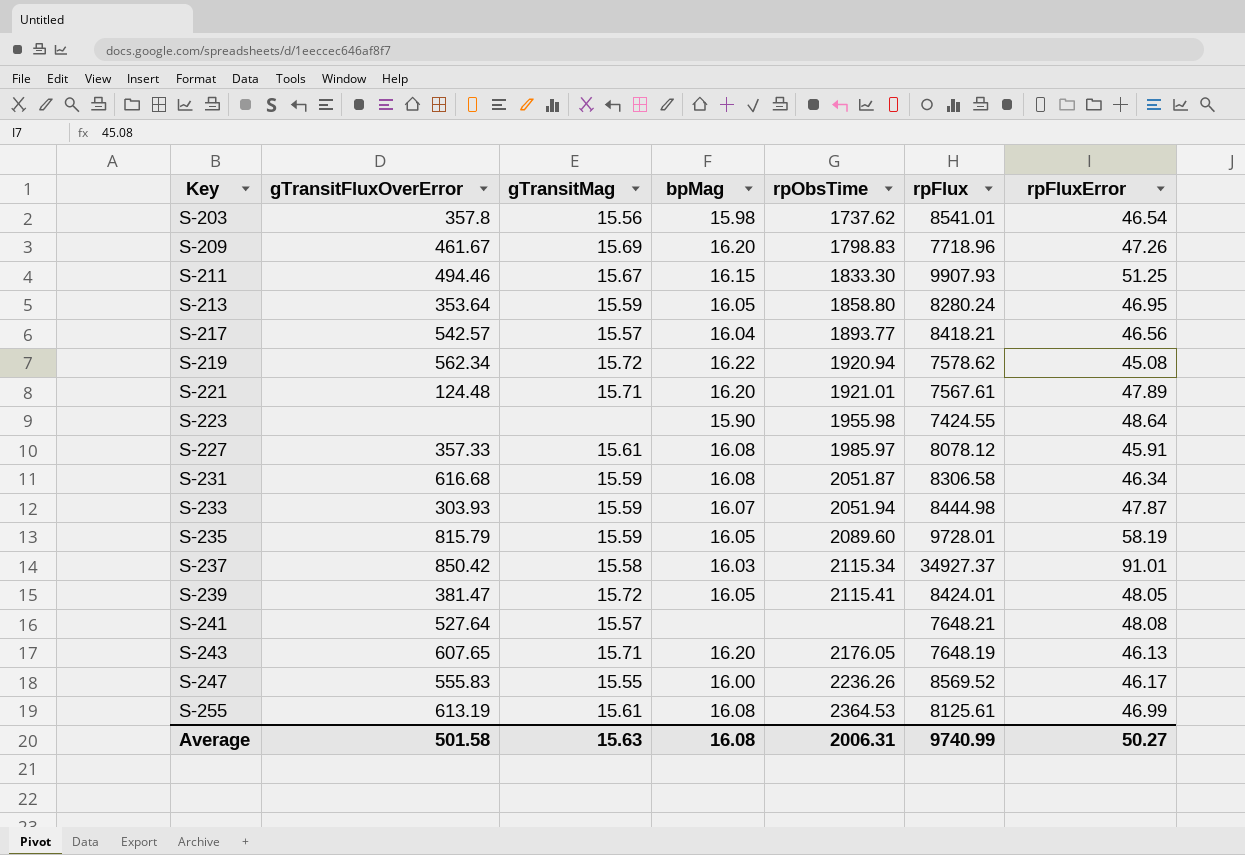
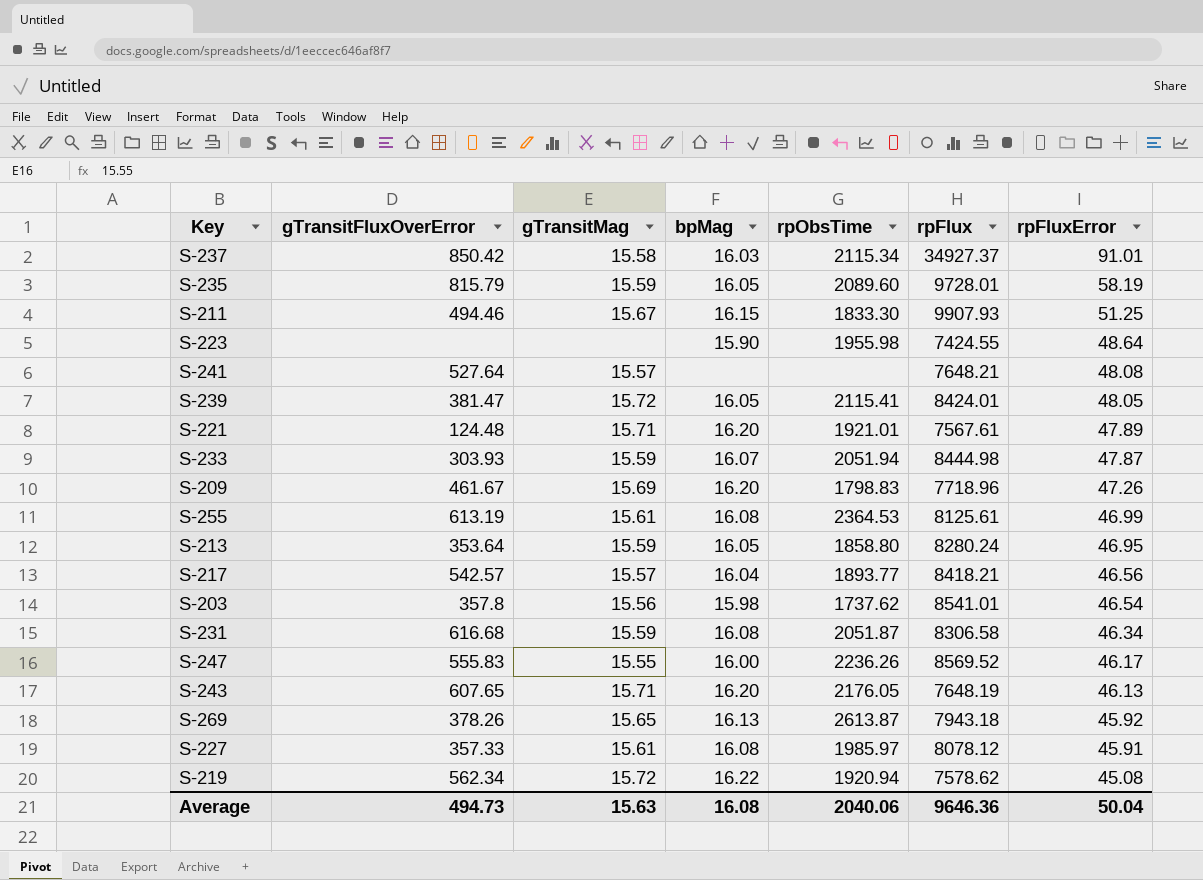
row order: Key ascending -> rpFluxError descending
row S-269: none -> 378.26 | 15.65 | 16.13 | 2613.87 | 7943.18 | 45.92
Average | gTransitFluxOverError: 501.58 -> 494.73
Average | rpObsTime: 2006.31 -> 2040.06
Average | rpFlux: 9740.99 -> 9646.36
Average | rpFluxError: 50.27 -> 50.04

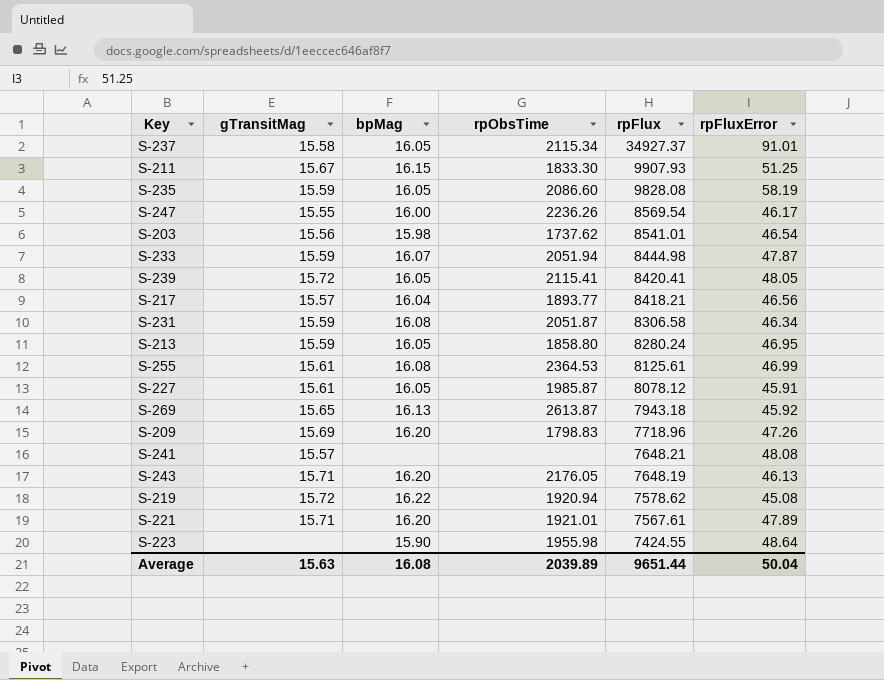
row order: rpFluxError descending -> rpFlux descending
column gTransitFluxOverError | position: 2 -> none
S-237 | bpMag: 16.03 -> 16.05
S-235 | rpObsTime: 2089.60 -> 2086.60
S-235 | rpFlux: 9728.01 -> 9828.08
S-247 | rpFlux: 8569.52 -> 8569.54
S-239 | rpFlux: 8424.01 -> 8420.41
S-227 | bpMag: 16.08 -> 16.05
S-227 | rpObsTime: 1985.97 -> 1985.87
Average | rpObsTime: 2040.06 -> 2039.89
Average | rpFlux: 9646.36 -> 9651.44

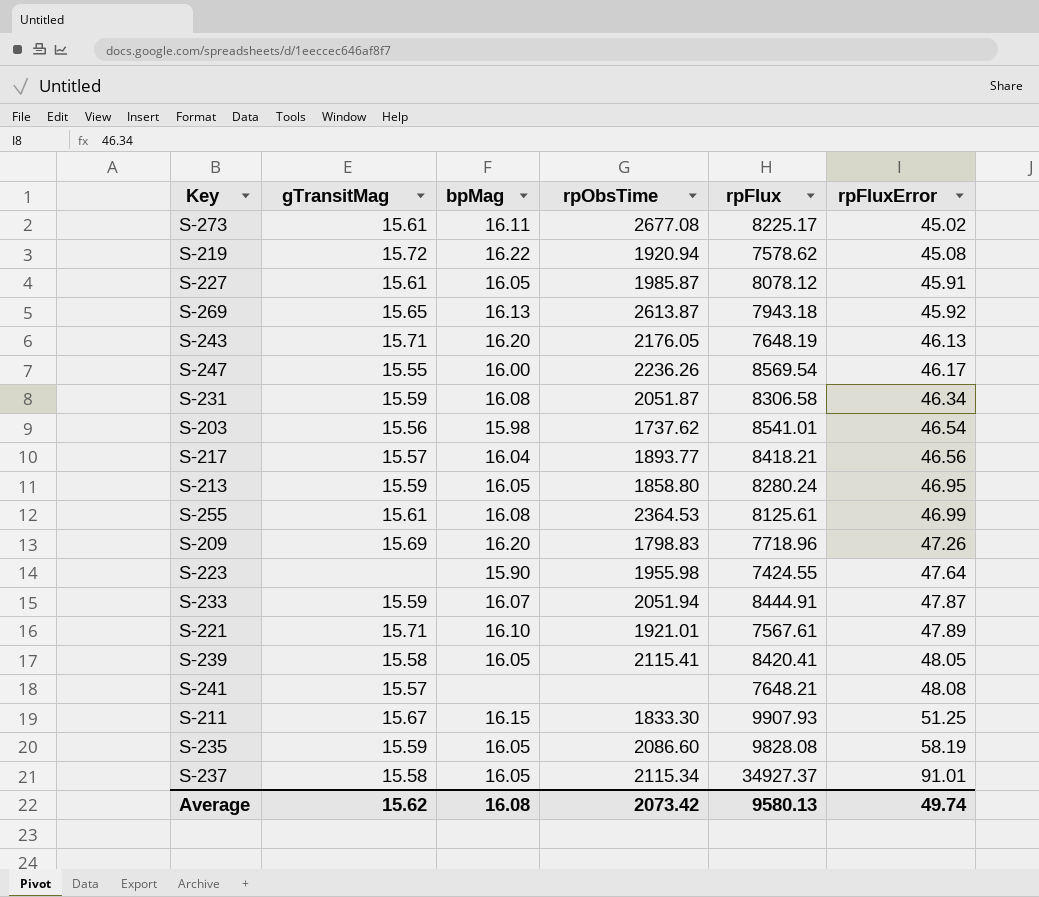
row order: rpFlux descending -> rpFluxError ascending
row S-273: none -> 15.61 | 16.11 | 2677.08 | 8225.17 | 45.02
S-223 | rpFluxError: 48.64 -> 47.64
S-233 | rpFlux: 8444.98 -> 8444.91
S-221 | bpMag: 16.20 -> 16.10
S-239 | gTransitMag: 15.72 -> 15.58
Average | gTransitMag: 15.63 -> 15.62
Average | rpObsTime: 2039.89 -> 2073.42
Average | rpFlux: 9651.44 -> 9580.13
Average | rpFluxError: 50.04 -> 49.74

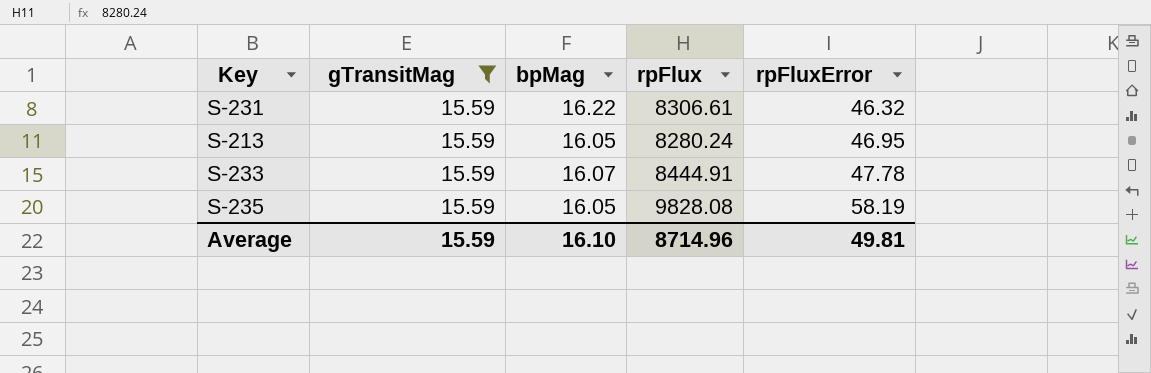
filter: none -> gTransitMag = 15.59
column rpObsTime | position: 4 -> none
S-231 | bpMag: 16.08 -> 16.22
S-231 | rpFlux: 8306.58 -> 8306.61
S-231 | rpFluxError: 46.34 -> 46.32
S-233 | rpFluxError: 47.87 -> 47.78
Average | gTransitMag: 15.62 -> 15.59
Average | bpMag: 16.08 -> 16.10
Average | rpFlux: 9580.13 -> 8714.96
Average | rpFluxError: 49.74 -> 49.81

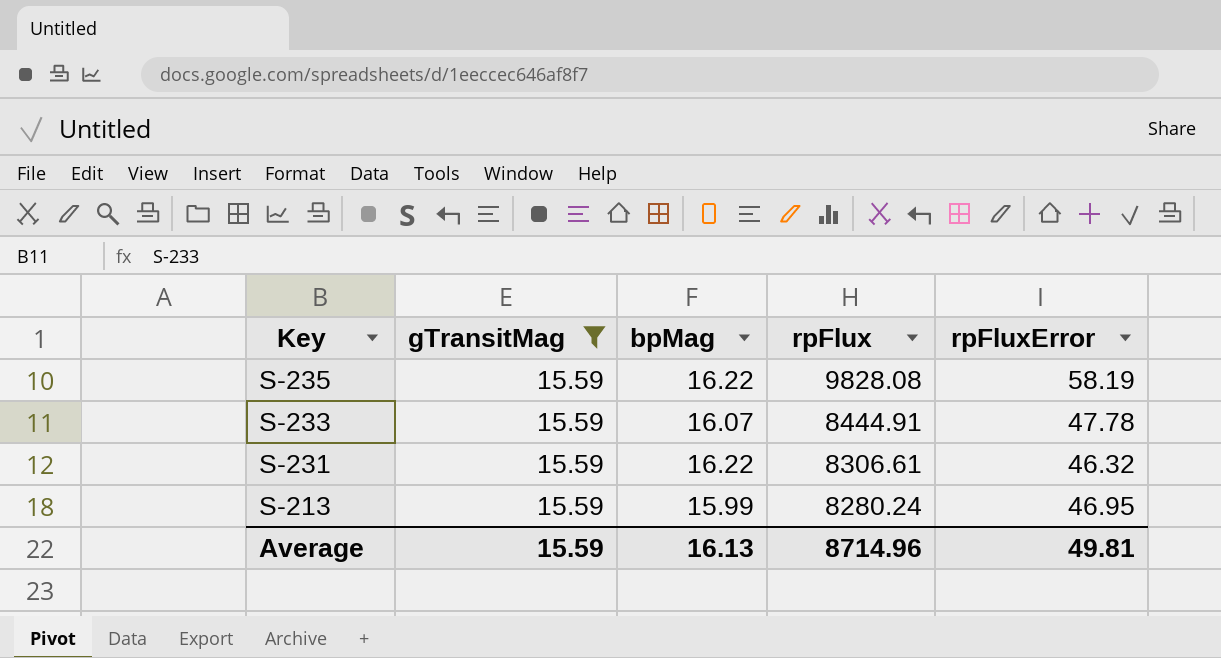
row order: rpFluxError ascending -> Key descending
S-235 | bpMag: 16.05 -> 16.22
S-213 | bpMag: 16.05 -> 15.99
Average | bpMag: 16.10 -> 16.13

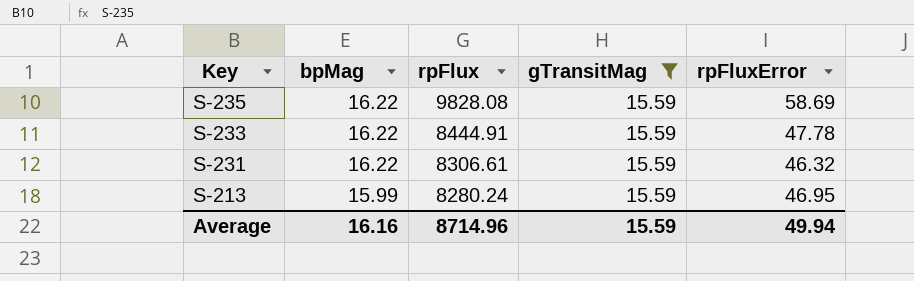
column gTransitMag | position: 2 -> 4
S-235 | rpFluxError: 58.19 -> 58.69
S-233 | bpMag: 16.07 -> 16.22
Average | bpMag: 16.13 -> 16.16
Average | rpFluxError: 49.81 -> 49.94

